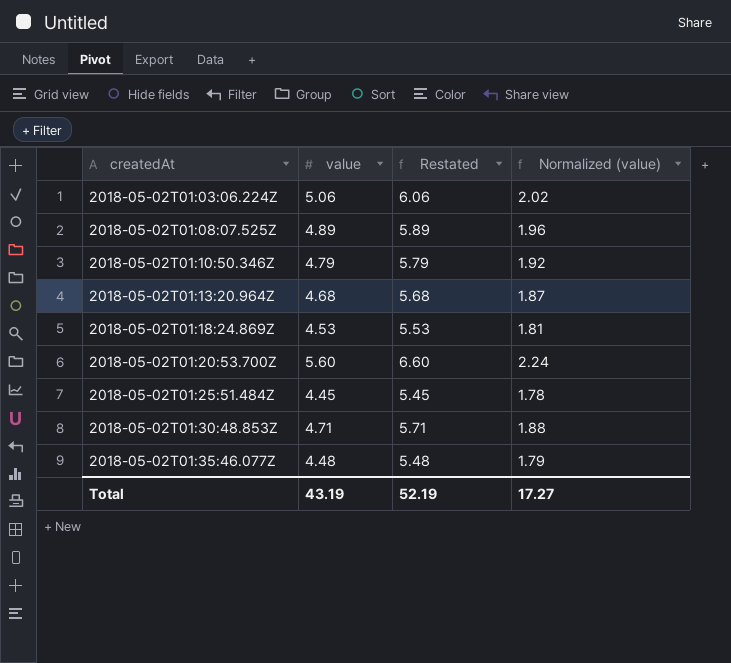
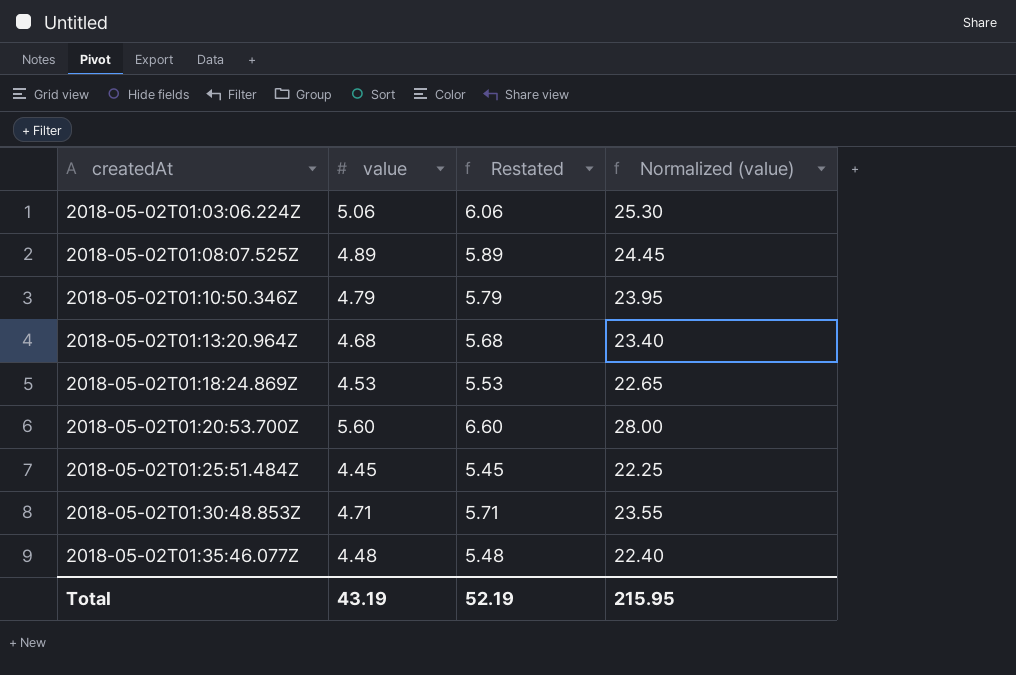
column Normalized (value) | formula: [value] * 0.4 -> [value] * 5
Total | Normalized (value): 17.27 -> 215.95

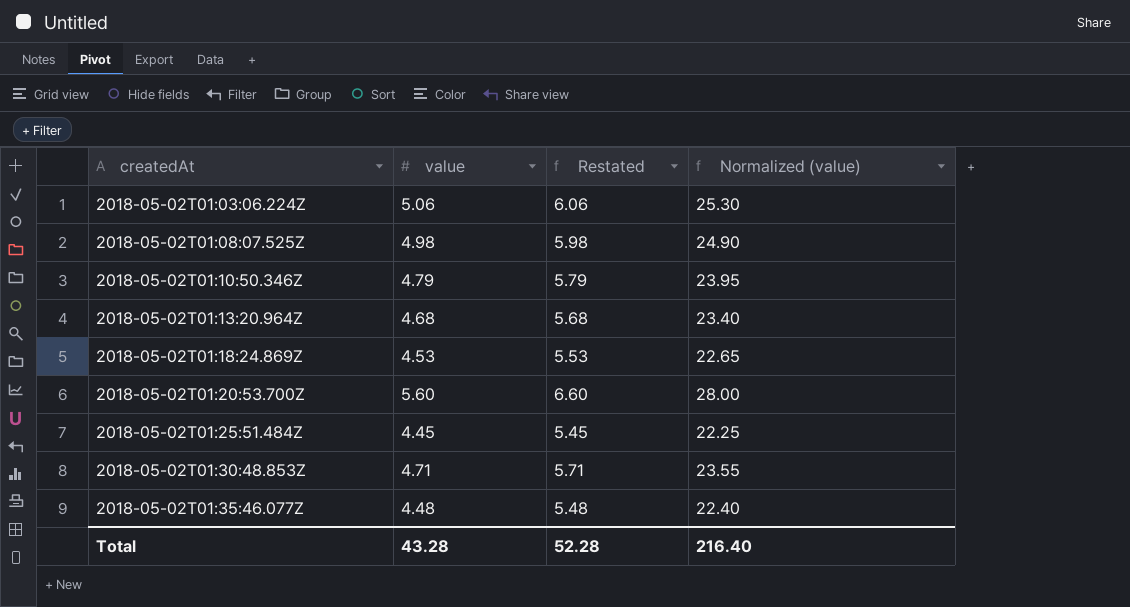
2018-05-02T01:08:07.525Z | value: 4.89 -> 4.98
2018-05-02T01:08:07.525Z | Restated: 5.89 -> 5.98
2018-05-02T01:08:07.525Z | Normalized (value): 24.45 -> 24.90
Total | value: 43.19 -> 43.28
Total | Restated: 52.19 -> 52.28
Total | Normalized (value): 215.95 -> 216.40

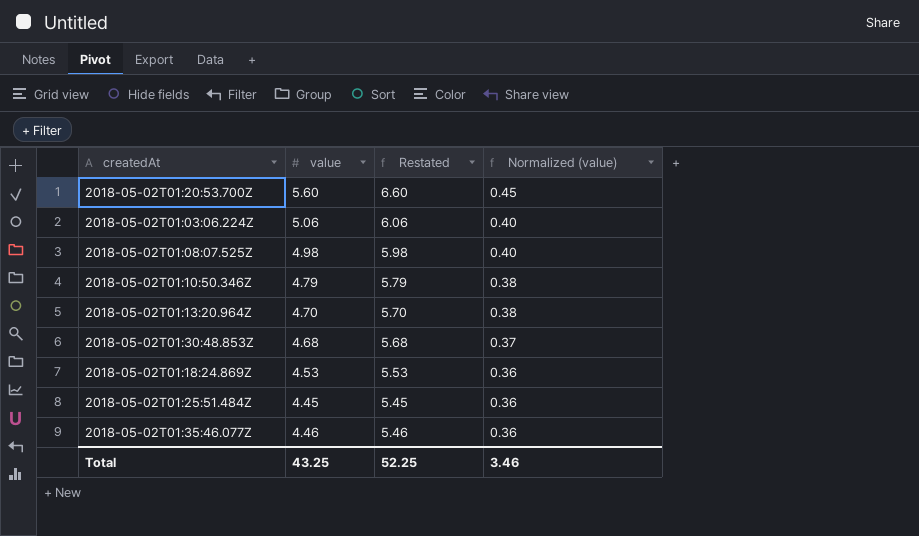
row order: createdAt ascending -> Normalized (value) descending
column Normalized (value) | formula: [value] * 5 -> [value] * 0.08
2018-05-02T01:13:20.964Z | value: 4.68 -> 4.70
2018-05-02T01:13:20.964Z | Restated: 5.68 -> 5.70
2018-05-02T01:30:48.853Z | value: 4.71 -> 4.68
2018-05-02T01:30:48.853Z | Restated: 5.71 -> 5.68
2018-05-02T01:35:46.077Z | value: 4.48 -> 4.46
2018-05-02T01:35:46.077Z | Restated: 5.48 -> 5.46
Total | value: 43.28 -> 43.25
Total | Restated: 52.28 -> 52.25
Total | Normalized (value): 216.40 -> 3.46

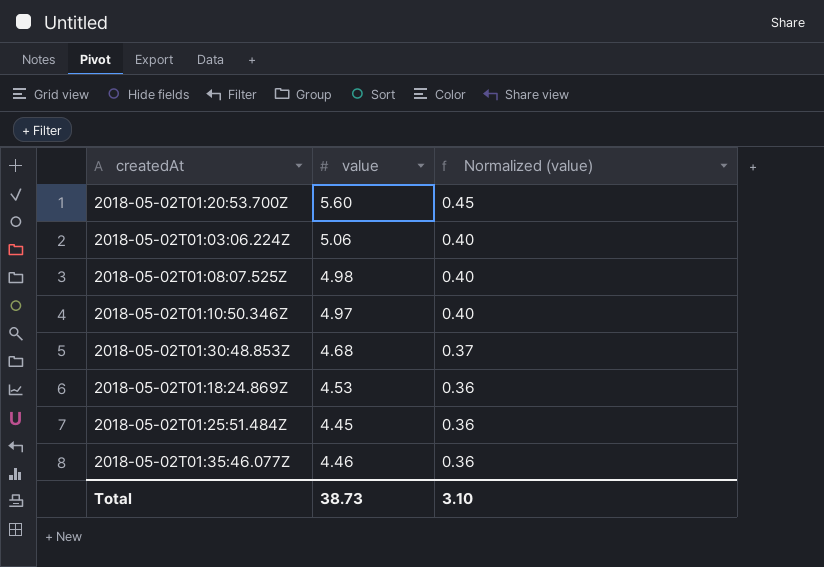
column Restated | formula: [value] + 1 -> none
row 2018-05-02T01:13:20.964Z: 4.70 | 5.70 | 0.38 -> none
2018-05-02T01:10:50.346Z | value: 4.79 -> 4.97
2018-05-02T01:10:50.346Z | Normalized (value): 0.38 -> 0.40
Total | value: 43.25 -> 38.73
Total | Normalized (value): 3.46 -> 3.10

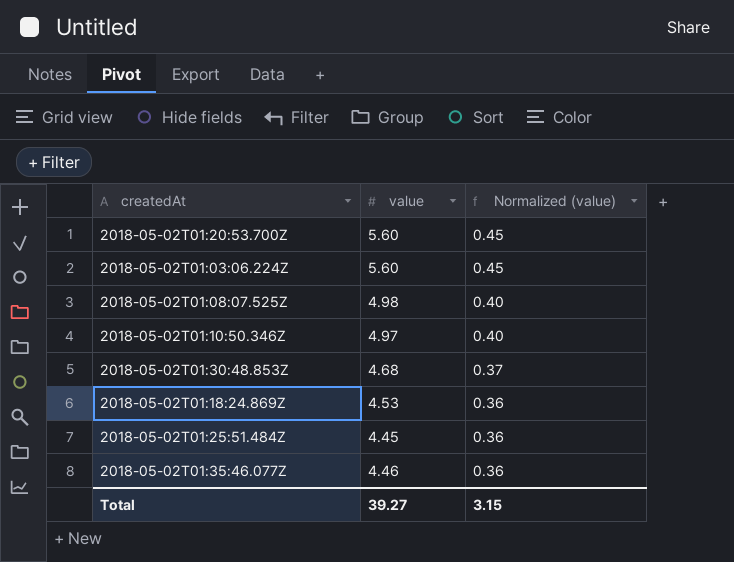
2018-05-02T01:03:06.224Z | value: 5.06 -> 5.60
2018-05-02T01:03:06.224Z | Normalized (value): 0.40 -> 0.45
Total | value: 38.73 -> 39.27
Total | Normalized (value): 3.10 -> 3.15

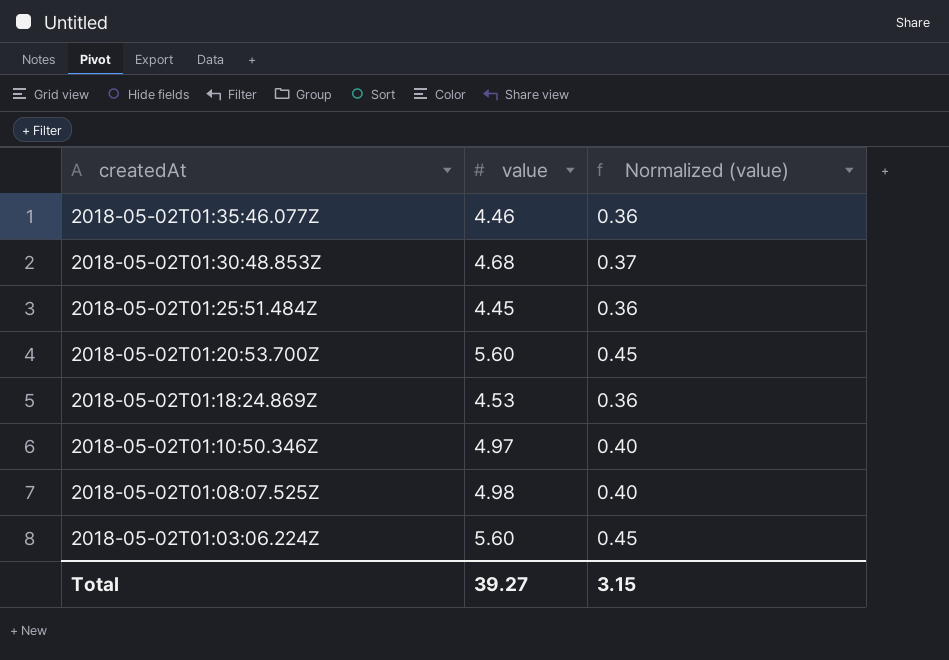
row order: Normalized (value) descending -> createdAt descending

